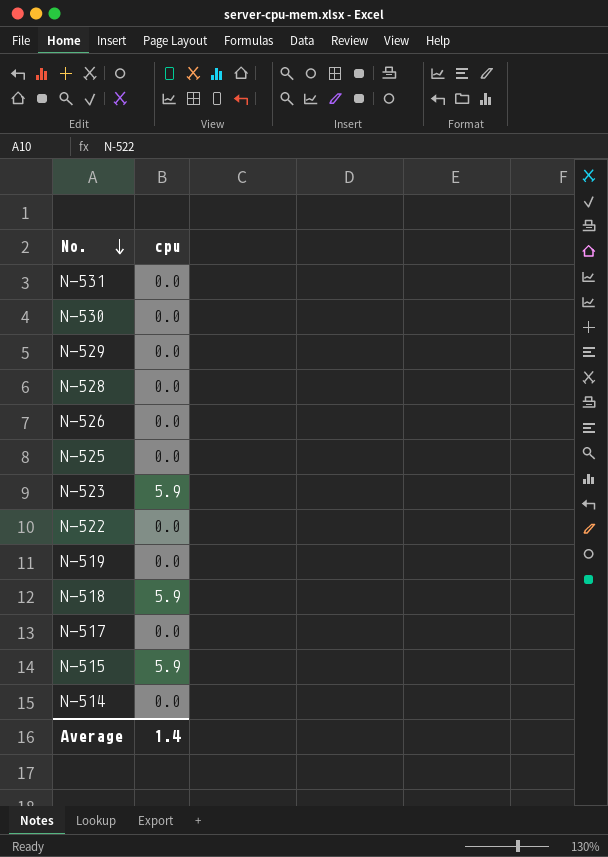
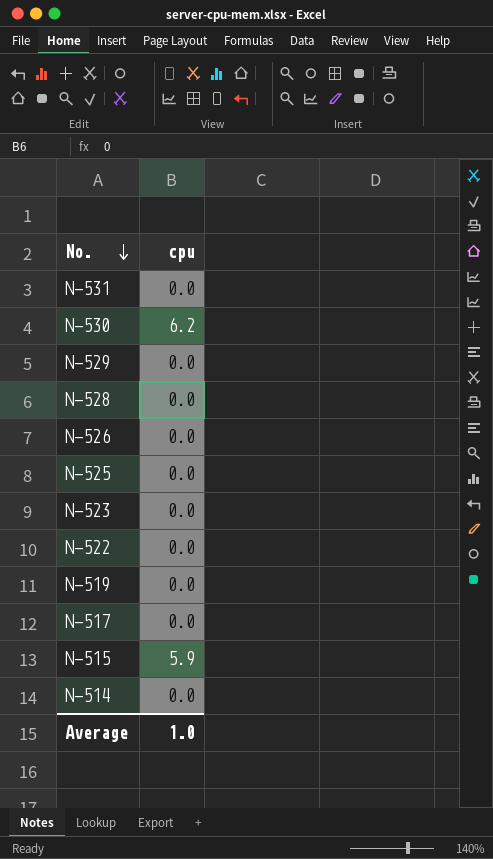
row N-518: 5.9 -> none
N-530 | cpu: 0.0 -> 6.2
N-523 | cpu: 5.9 -> 0.0
Average | cpu: 1.4 -> 1.0

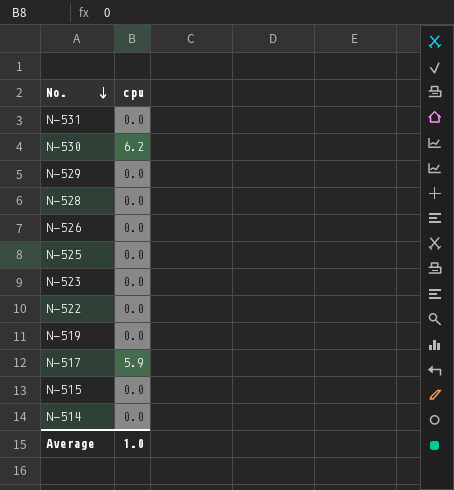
N-517 | cpu: 0.0 -> 5.9
N-515 | cpu: 5.9 -> 0.0

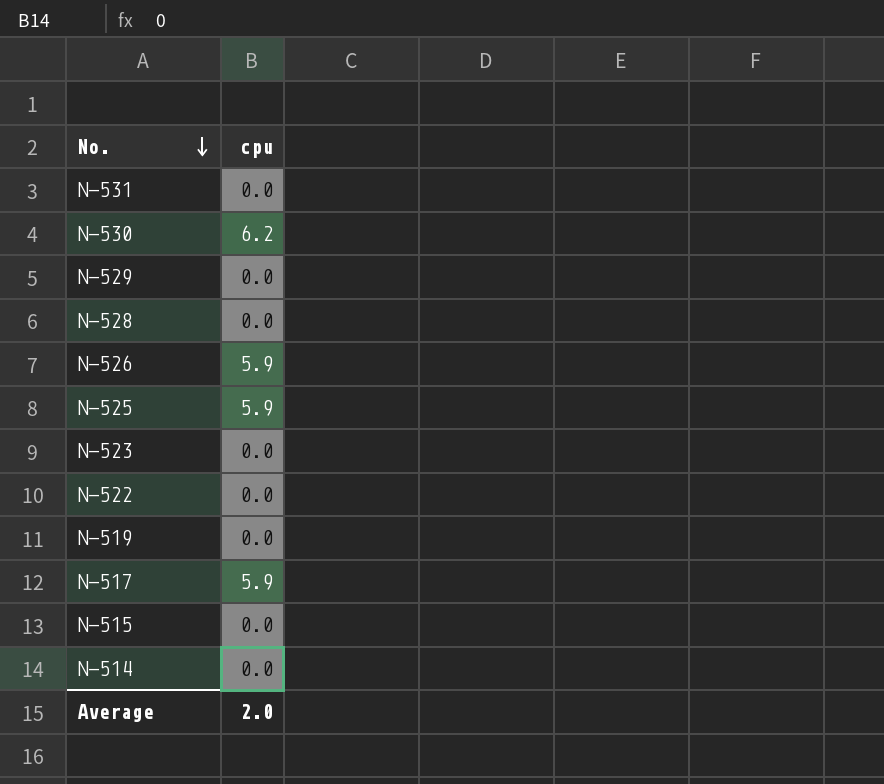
N-526 | cpu: 0.0 -> 5.9
N-525 | cpu: 0.0 -> 5.9
Average | cpu: 1.0 -> 2.0

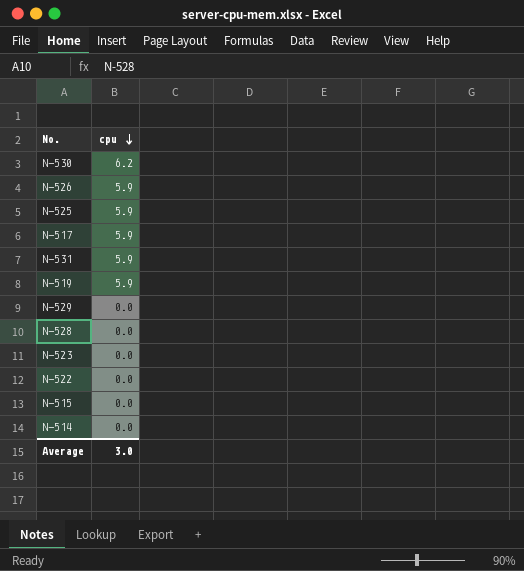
row order: No. descending -> cpu descending
N-531 | cpu: 0.0 -> 5.9
N-519 | cpu: 0.0 -> 5.9
Average | cpu: 2.0 -> 3.0

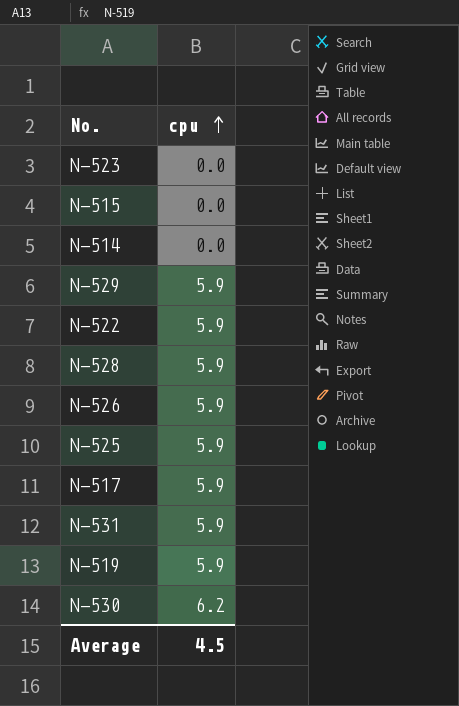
row order: cpu descending -> cpu ascending
N-529 | cpu: 0.0 -> 5.9
N-522 | cpu: 0.0 -> 5.9
N-528 | cpu: 0.0 -> 5.9
Average | cpu: 3.0 -> 4.5

